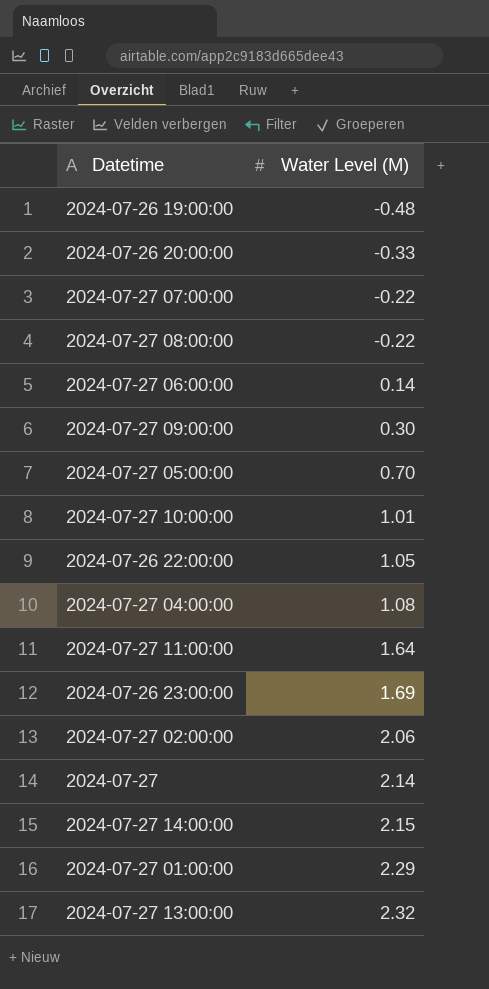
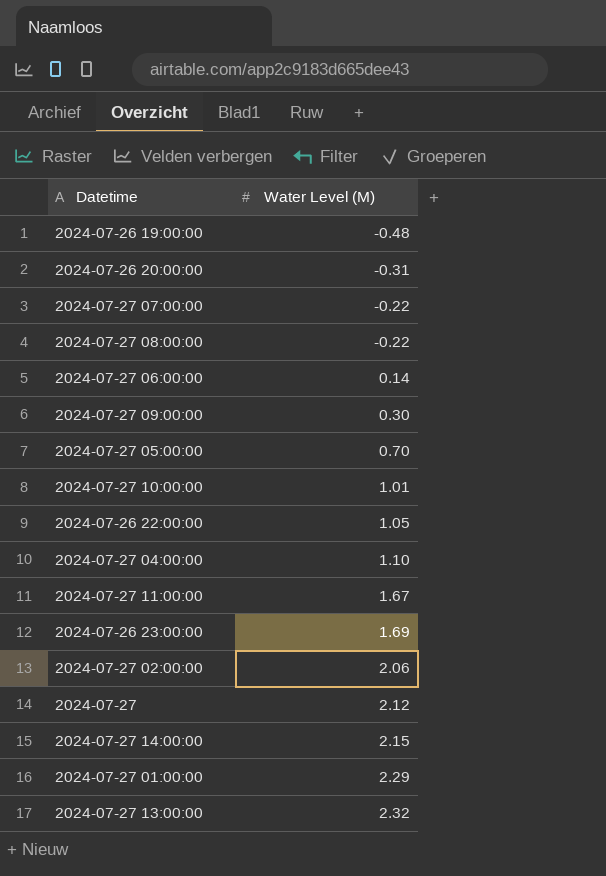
2024-07-26 20:00:00 | Water Level (M): -0.33 -> -0.31
2024-07-27 04:00:00 | Water Level (M): 1.08 -> 1.10
2024-07-27 11:00:00 | Water Level (M): 1.64 -> 1.67
2024-07-27 | Water Level (M): 2.14 -> 2.12

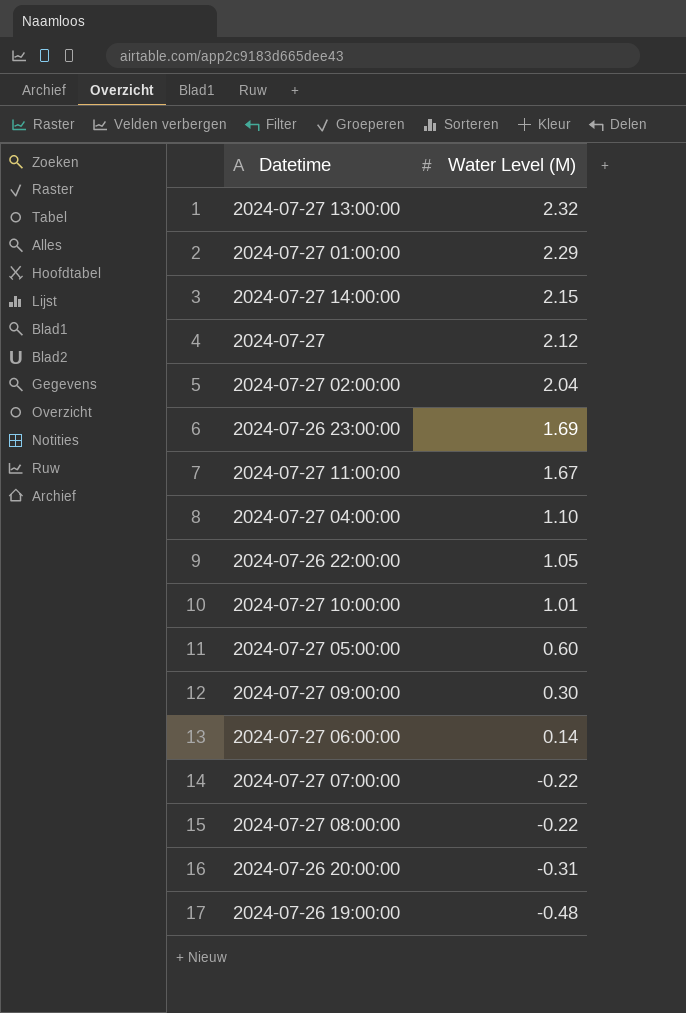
row order: Water Level (M) ascending -> Water Level (M) descending
2024-07-27 02:00:00 | Water Level (M): 2.06 -> 2.04
2024-07-27 05:00:00 | Water Level (M): 0.70 -> 0.60

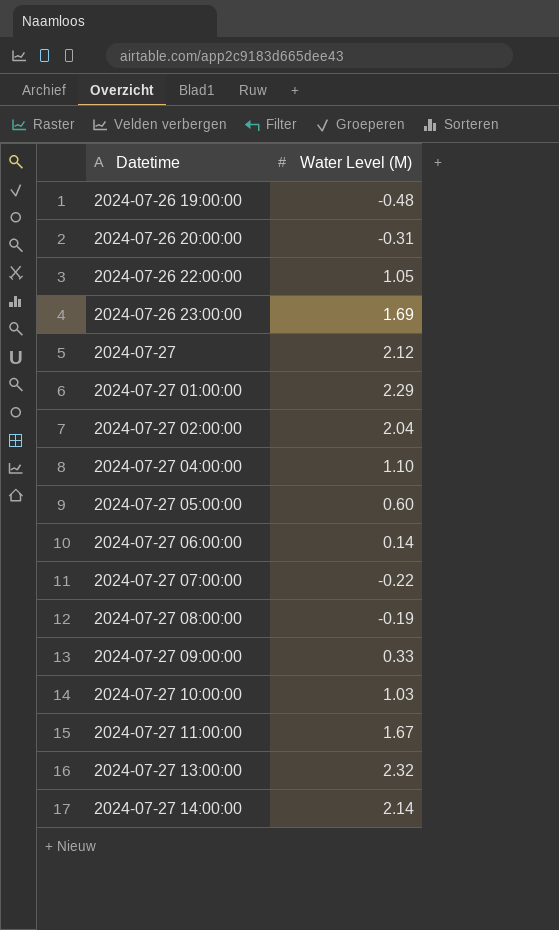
row order: Water Level (M) descending -> Datetime ascending
2024-07-27 08:00:00 | Water Level (M): -0.22 -> -0.19
2024-07-27 09:00:00 | Water Level (M): 0.30 -> 0.33
2024-07-27 10:00:00 | Water Level (M): 1.01 -> 1.03
2024-07-27 14:00:00 | Water Level (M): 2.15 -> 2.14

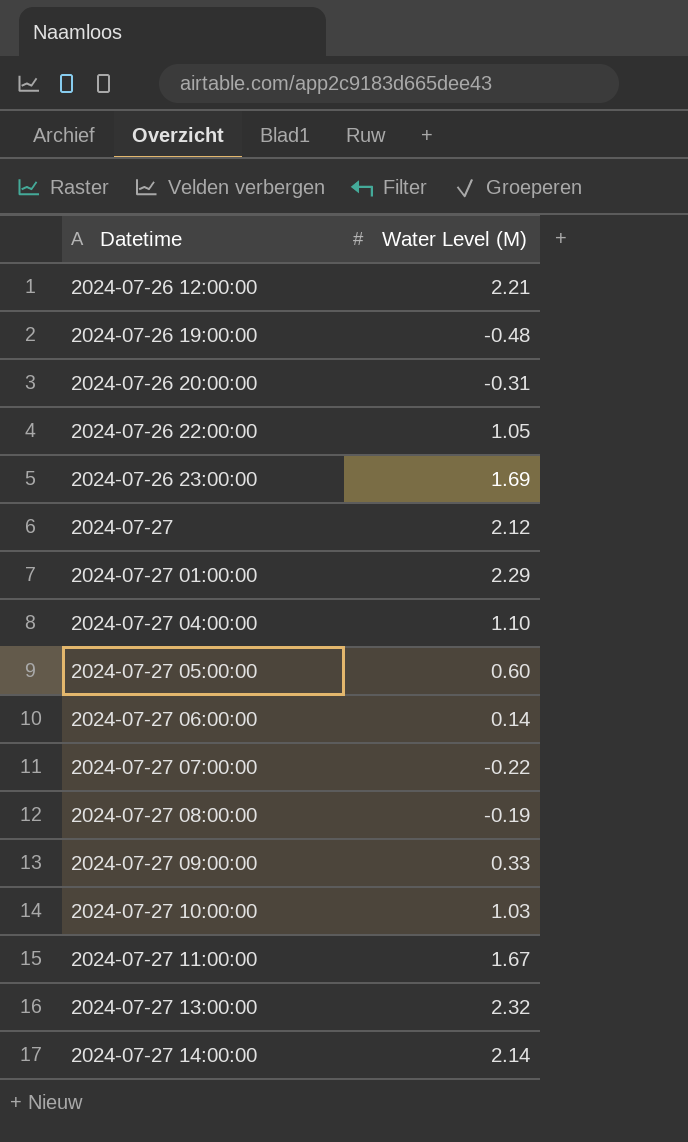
row 2024-07-27 02:00:00: 2.04 -> none
row 2024-07-26 12:00:00: none -> 2.21

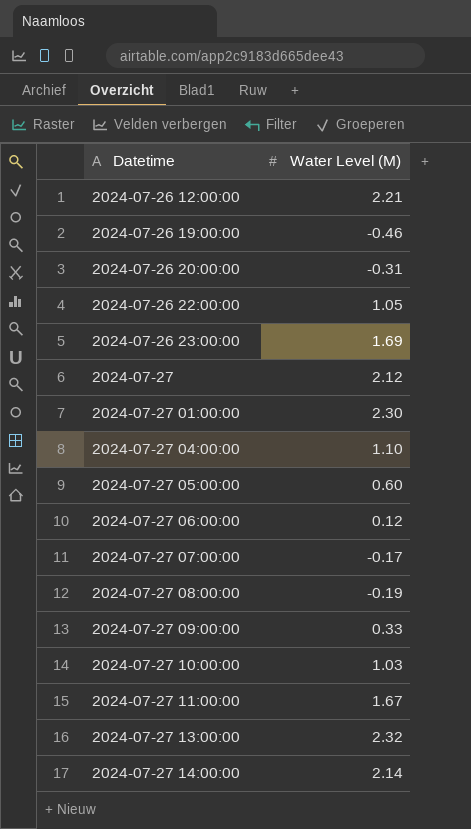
2024-07-26 19:00:00 | Water Level (M): -0.48 -> -0.46
2024-07-27 01:00:00 | Water Level (M): 2.29 -> 2.30
2024-07-27 06:00:00 | Water Level (M): 0.14 -> 0.12
2024-07-27 07:00:00 | Water Level (M): -0.22 -> -0.17

